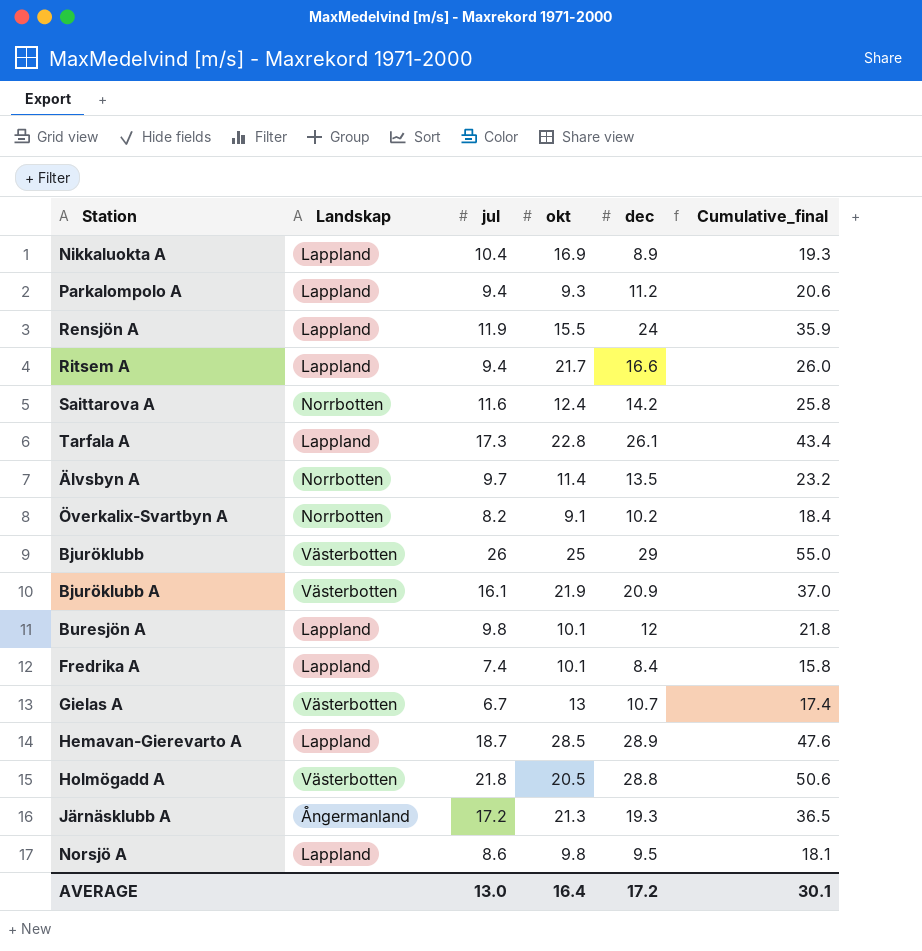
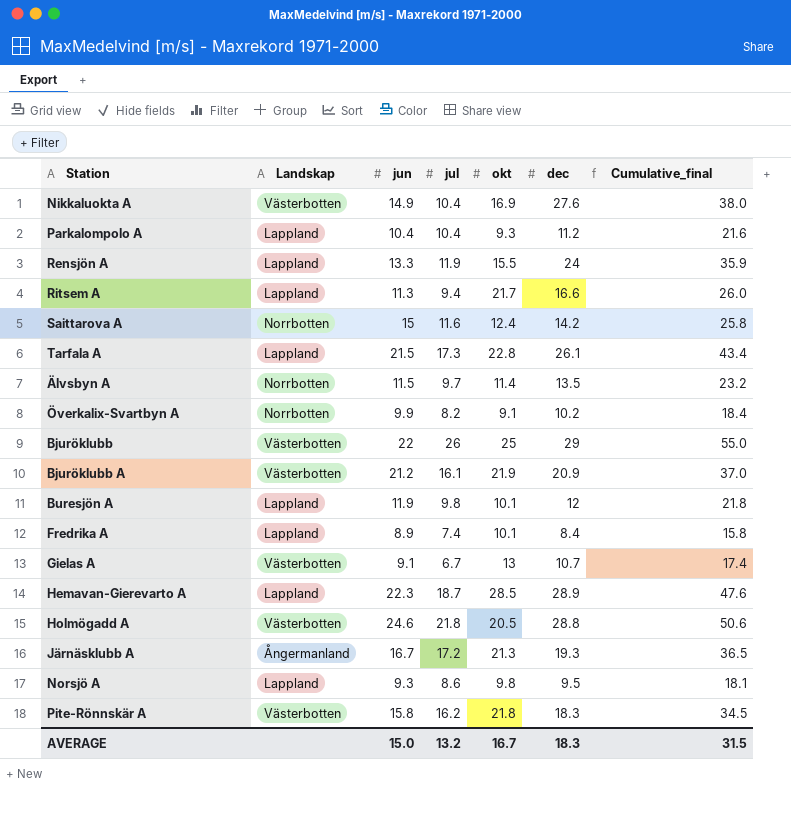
column jun | position: none -> 3
Nikkaluokta A | Landskap: Lappland -> Västerbotten
Nikkaluokta A | dec: 8.9 -> 27.6
Nikkaluokta A | Cumulative_final: 19.3 -> 38.0
Parkalompolo A | jul: 9.4 -> 10.4
Parkalompolo A | Cumulative_final: 20.6 -> 21.6
row Pite-Rönnskär A: none -> Västerbotten | 15.8 | 16.2 | 21.8 | 18.3 | 34.5
AVERAGE | jul: 13.0 -> 13.2
AVERAGE | okt: 16.4 -> 16.7
AVERAGE | dec: 17.2 -> 18.3
AVERAGE | Cumulative_final: 30.1 -> 31.5

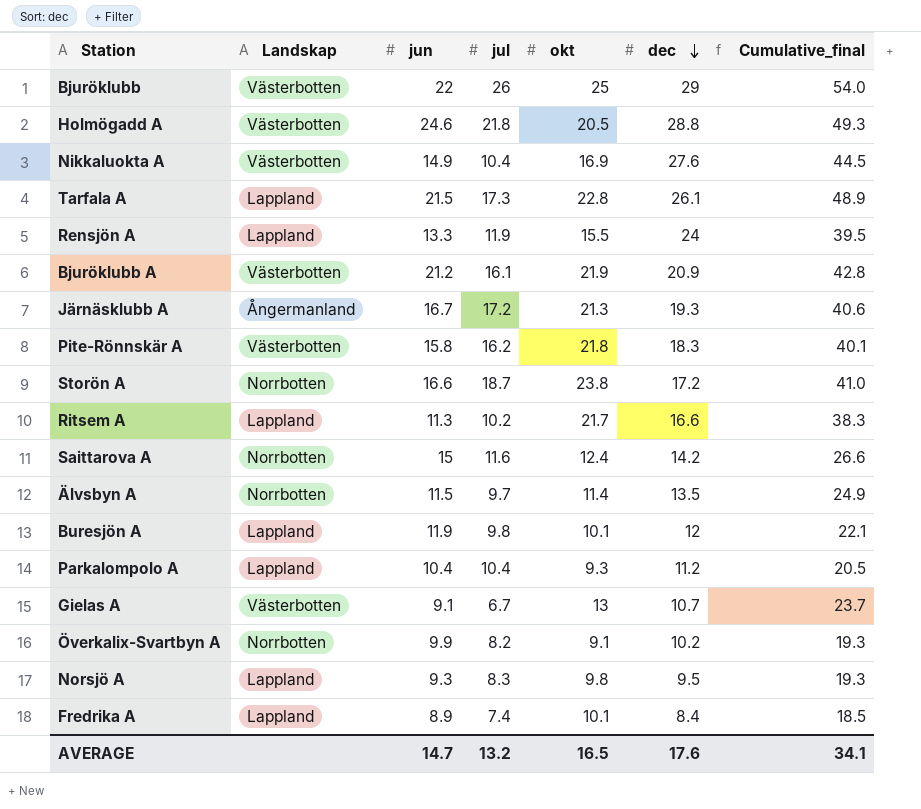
row order: none -> dec descending
column Cumulative_final | formula: [jul] + [dec] -> [okt] + [dec]
row Hemavan-Gierevarto A: Lappland | 22.3 | 18.7 | 28.5 | 28.9 | 47.6 -> none
row Storön A: none -> Norrbotten | 16.6 | 18.7 | 23.8 | 17.2 | 41.0
Ritsem A | jul: 9.4 -> 10.2
Norsjö A | jul: 8.6 -> 8.3
AVERAGE | jun: 15.0 -> 14.7
AVERAGE | okt: 16.7 -> 16.5
AVERAGE | dec: 18.3 -> 17.6
AVERAGE | Cumulative_final: 31.5 -> 34.1

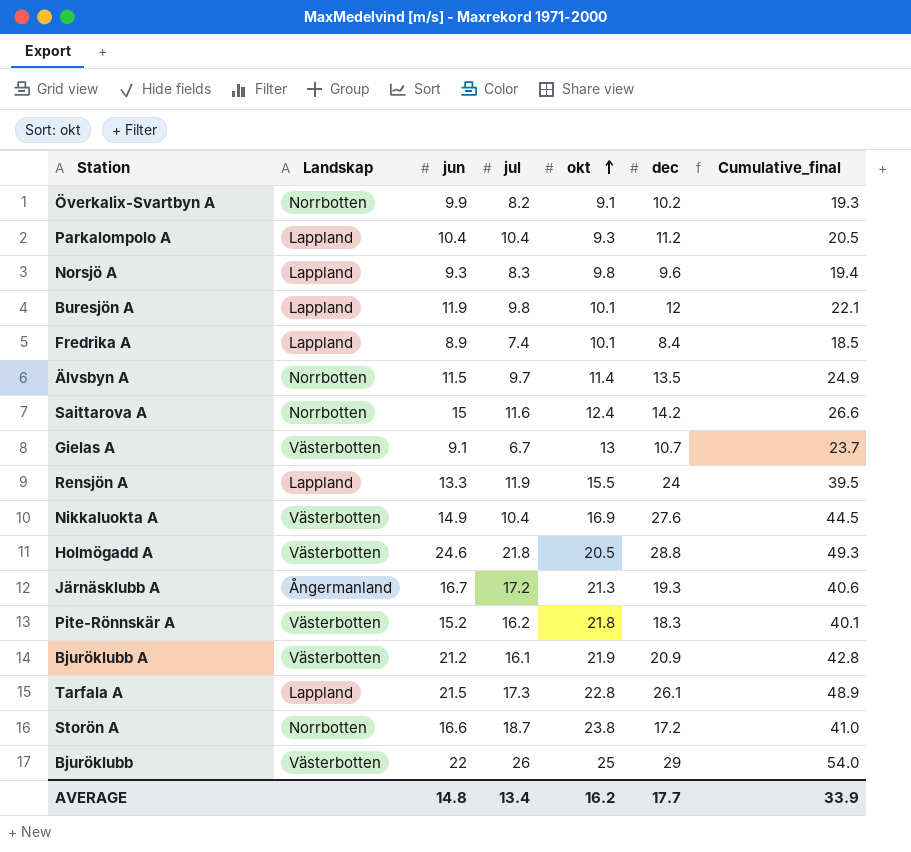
row order: dec descending -> okt ascending
row Ritsem A: Lappland | 11.3 | 10.2 | 21.7 | 16.6 | 38.3 -> none
Norsjö A | dec: 9.5 -> 9.6
Norsjö A | Cumulative_final: 19.3 -> 19.4
Pite-Rönnskär A | jun: 15.8 -> 15.2
AVERAGE | jun: 14.7 -> 14.8
AVERAGE | jul: 13.2 -> 13.4
AVERAGE | okt: 16.5 -> 16.2
AVERAGE | dec: 17.6 -> 17.7
AVERAGE | Cumulative_final: 34.1 -> 33.9

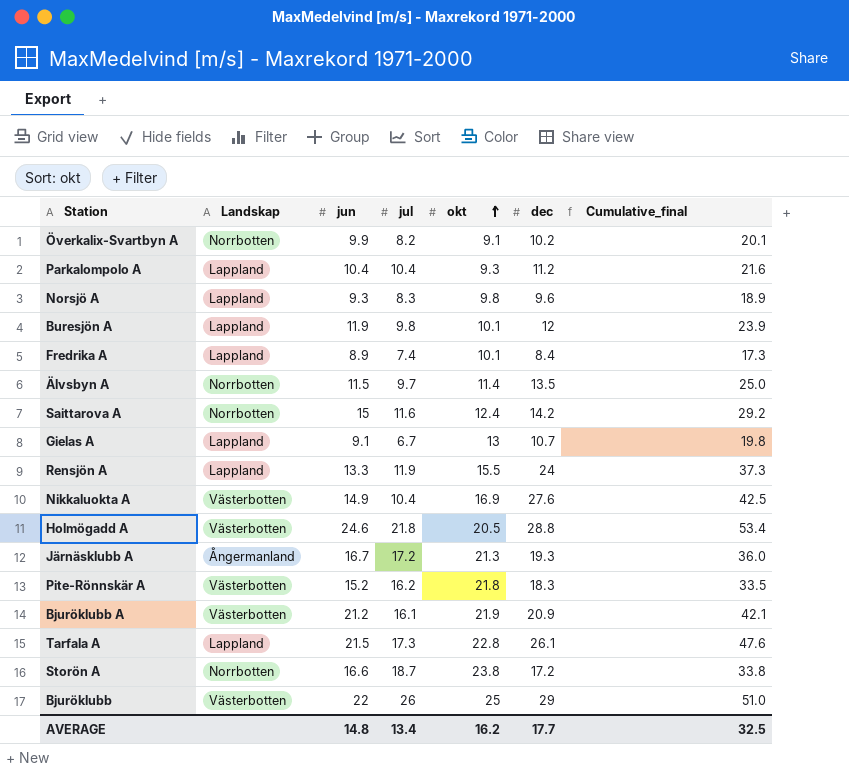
column Cumulative_final | formula: [okt] + [dec] -> [jun] + [dec]
Gielas A | Landskap: Västerbotten -> Lappland
AVERAGE | Cumulative_final: 33.9 -> 32.5

